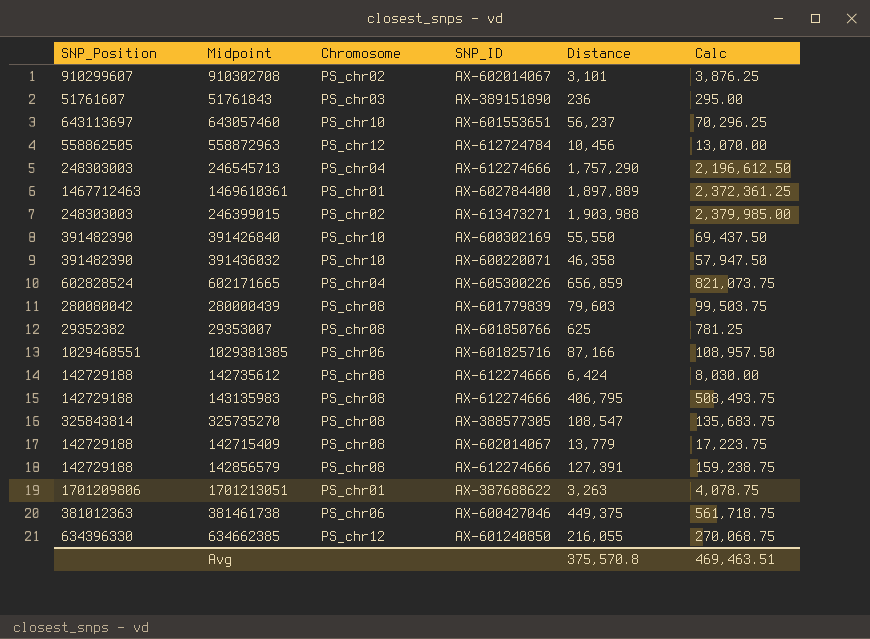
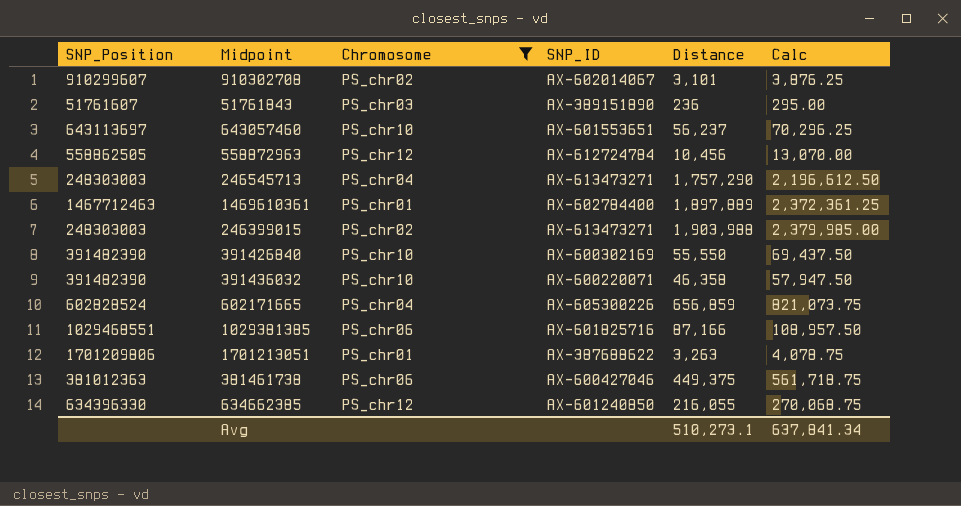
filter: none -> Chromosome != PS_chr08
246545713 | SNP_ID: AX-612274666 -> AX-613473271
Avg | Distance: 375,570.8 -> 510,273.1
Avg | Calc: 469,463.51 -> 637,841.34

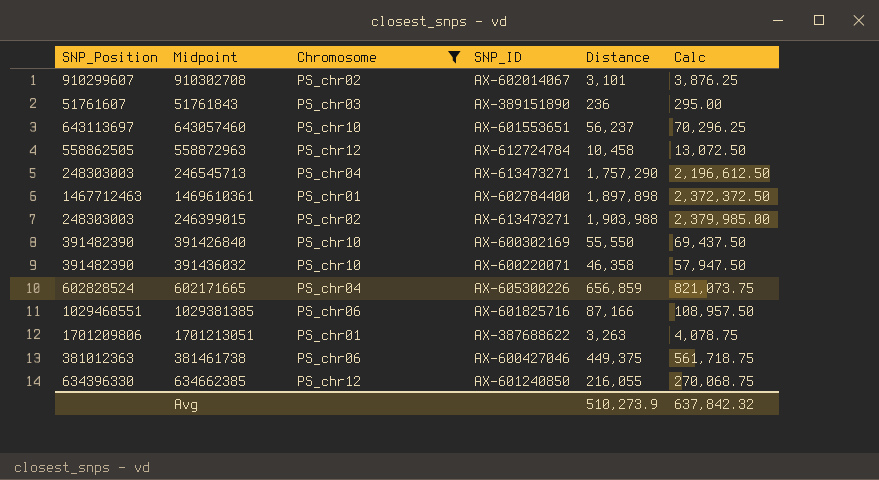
558872963 | Distance: 10,456 -> 10,458
558872963 | Calc: 13,070.00 -> 13,072.50
1469610361 | Distance: 1,897,889 -> 1,897,898
1469610361 | Calc: 2,372,361.25 -> 2,372,372.50
Avg | Distance: 510,273.1 -> 510,273.9
Avg | Calc: 637,841.34 -> 637,842.32

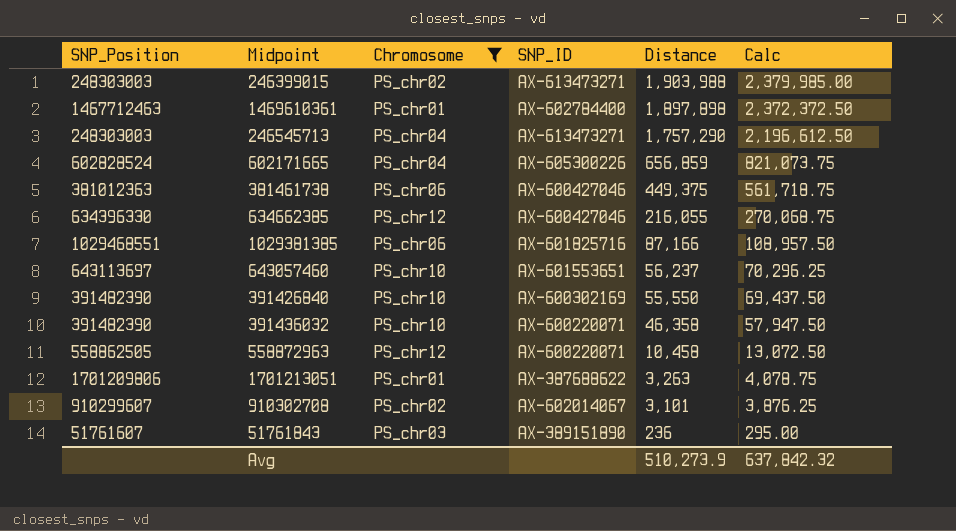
row order: none -> Distance descending
634662385 | SNP_ID: AX-601240850 -> AX-600427046
558872963 | SNP_ID: AX-612724784 -> AX-600220071

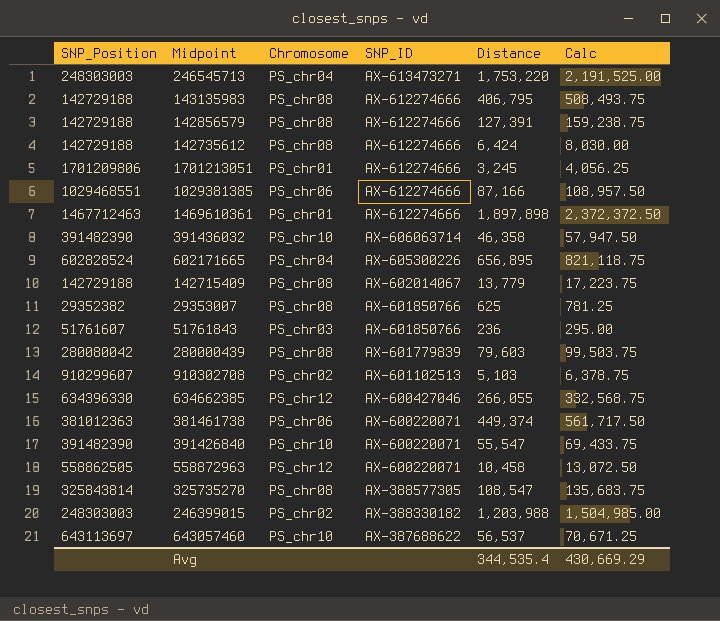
filter: Chromosome != PS_chr08 -> none
row order: Distance descending -> SNP_ID descending
246545713 | Distance: 1,757,290 -> 1,753,220
246545713 | Calc: 2,196,612.50 -> 2,191,525.00
1701213051 | SNP_ID: AX-387688622 -> AX-612274666
1701213051 | Distance: 3,263 -> 3,245
1701213051 | Calc: 4,078.75 -> 4,056.25
1029381385 | SNP_ID: AX-601825716 -> AX-612274666
1469610361 | SNP_ID: AX-602784400 -> AX-612274666
391436032 | SNP_ID: AX-600220071 -> AX-606063714
602171665 | Distance: 656,859 -> 656,895
602171665 | Calc: 821,073.75 -> 821,118.75
51761843 | SNP_ID: AX-389151890 -> AX-601850766
910302708 | SNP_ID: AX-602014067 -> AX-601102513
910302708 | Distance: 3,101 -> 5,103
910302708 | Calc: 3,876.25 -> 6,378.75
634662385 | Distance: 216,055 -> 266,055
634662385 | Calc: 270,068.75 -> 332,568.75
381461738 | SNP_ID: AX-600427046 -> AX-600220071
381461738 | Distance: 449,375 -> 449,374
381461738 | Calc: 561,718.75 -> 561,717.50
391426840 | SNP_ID: AX-600302169 -> AX-600220071
391426840 | Distance: 55,550 -> 55,547
391426840 | Calc: 69,437.50 -> 69,433.75
246399015 | SNP_ID: AX-613473271 -> AX-388330182
246399015 | Distance: 1,903,988 -> 1,203,988
246399015 | Calc: 2,379,985.00 -> 1,504,985.00
643057460 | SNP_ID: AX-601553651 -> AX-387688622
643057460 | Distance: 56,237 -> 56,537
643057460 | Calc: 70,296.25 -> 70,671.25
Avg | Distance: 510,273.9 -> 344,535.4
Avg | Calc: 637,842.32 -> 430,669.29

